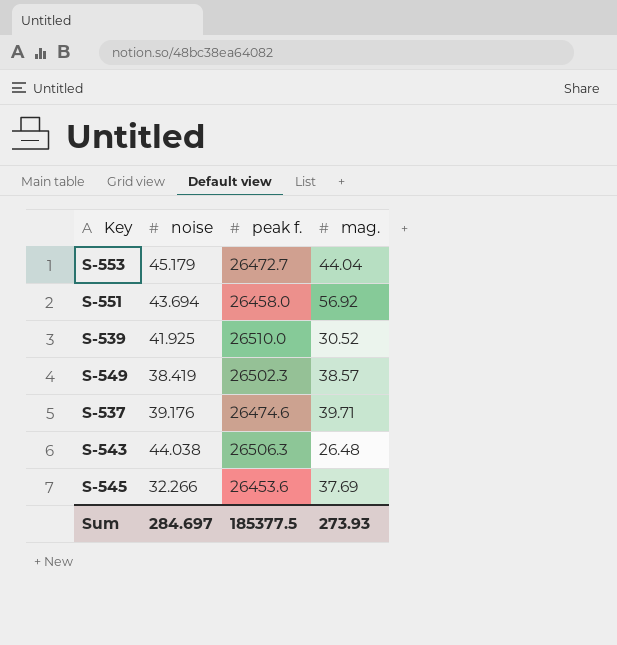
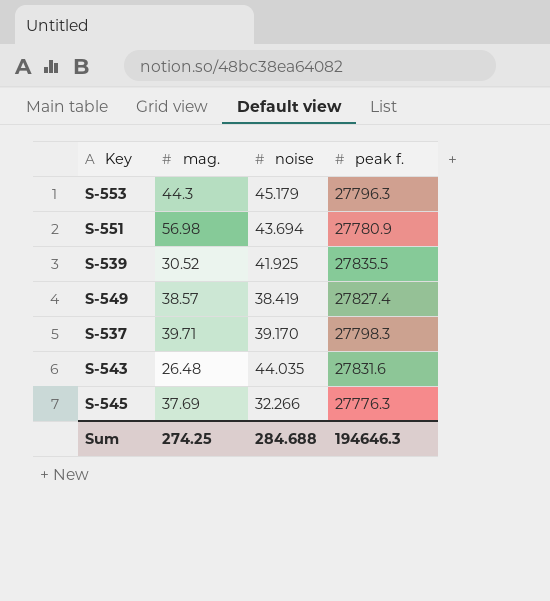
column mag. | position: 4 -> 2
S-553 | mag.: 44.04 -> 44.3
S-553 | peak f.: 26472.7 -> 27796.3
S-551 | mag.: 56.92 -> 56.98
S-551 | peak f.: 26458.0 -> 27780.9
S-539 | peak f.: 26510.0 -> 27835.5
S-549 | peak f.: 26502.3 -> 27827.4
S-537 | noise: 39.176 -> 39.170
S-537 | peak f.: 26474.6 -> 27798.3
S-543 | noise: 44.038 -> 44.035
S-543 | peak f.: 26506.3 -> 27831.6
S-545 | peak f.: 26453.6 -> 27776.3
Sum | mag.: 273.93 -> 274.25
Sum | noise: 284.697 -> 284.688
Sum | peak f.: 185377.5 -> 194646.3

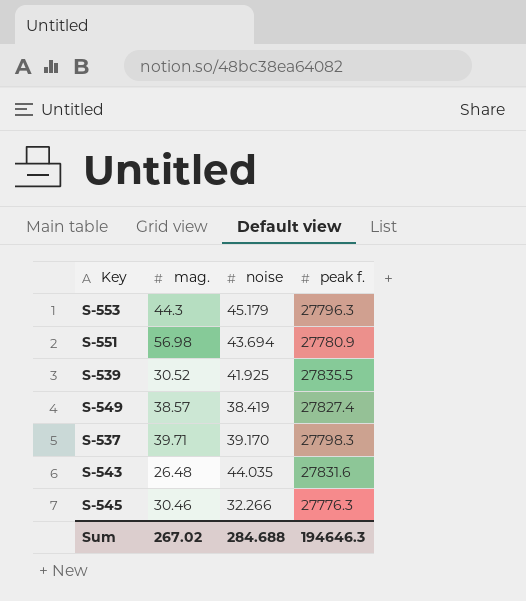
S-545 | mag.: 37.69 -> 30.46
Sum | mag.: 274.25 -> 267.02

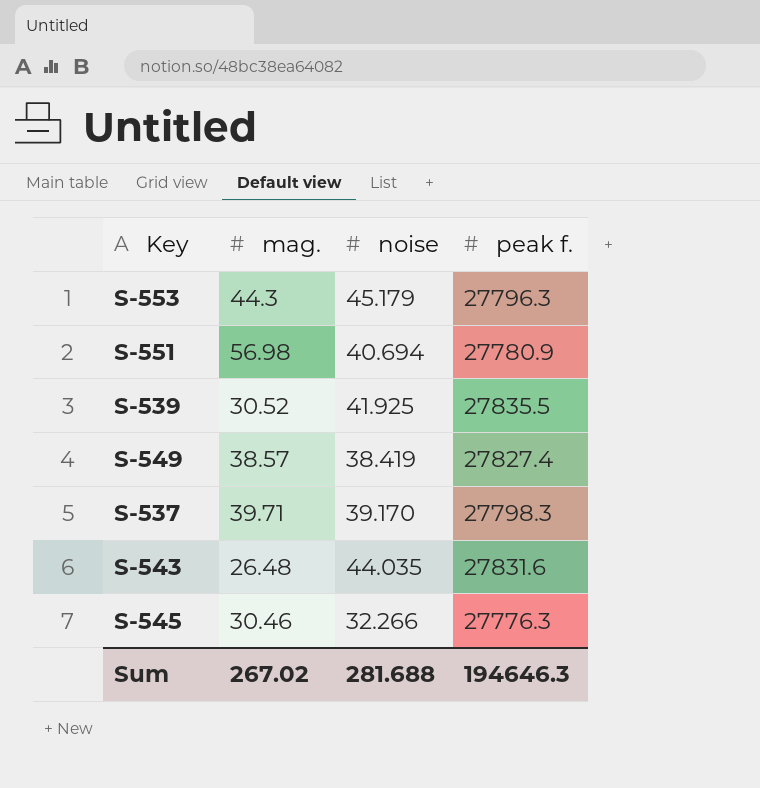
S-551 | noise: 43.694 -> 40.694
Sum | noise: 284.688 -> 281.688

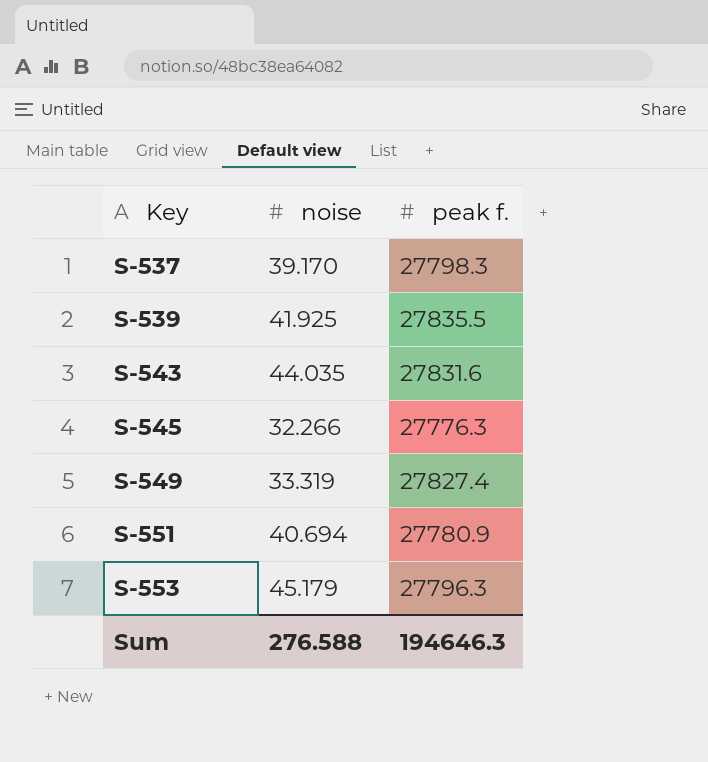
row order: none -> Key ascending
column mag. | position: 2 -> none
S-549 | noise: 38.419 -> 33.319
Sum | noise: 281.688 -> 276.588

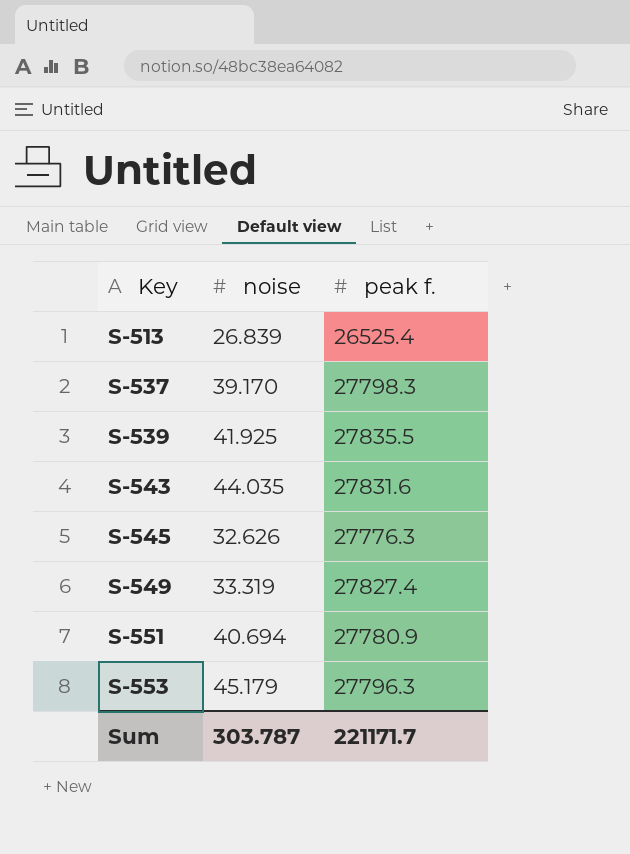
row S-513: none -> 26.839 | 26525.4
S-545 | noise: 32.266 -> 32.626
Sum | noise: 276.588 -> 303.787
Sum | peak f.: 194646.3 -> 221171.7

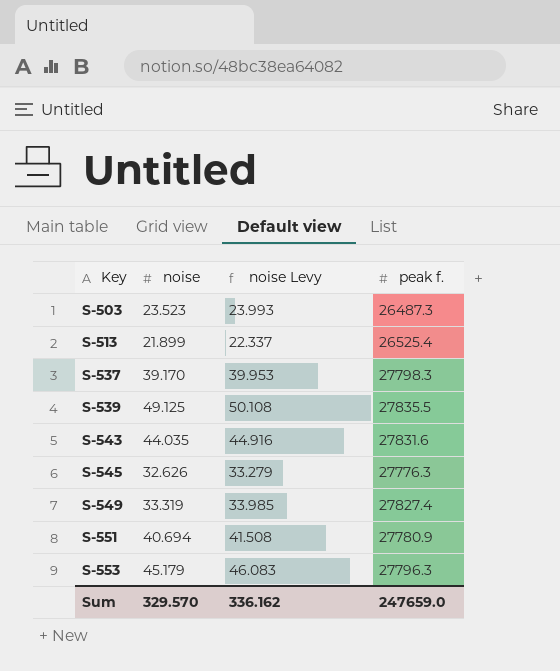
column noise Levy | formula: none -> [noise] * 1.02
row S-503: none -> 23.523 | 23.993 | 26487.3
S-513 | noise: 26.839 -> 21.899
S-539 | noise: 41.925 -> 49.125
Sum | noise: 303.787 -> 329.570
Sum | peak f.: 221171.7 -> 247659.0

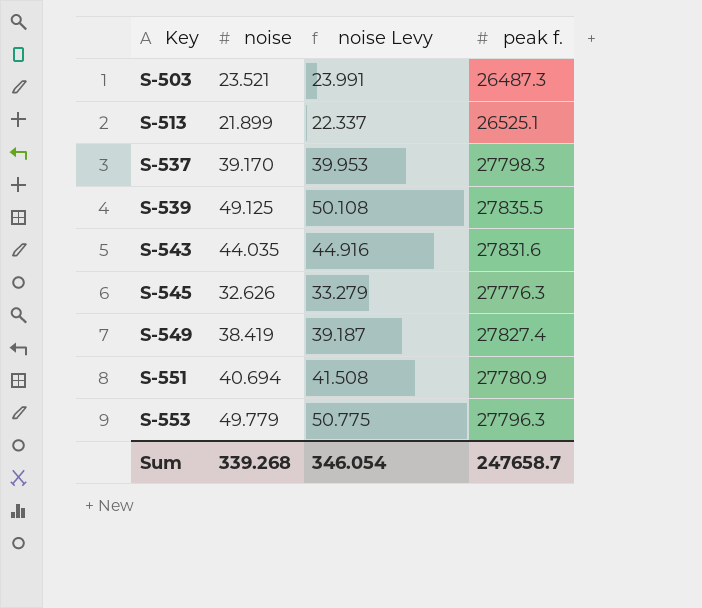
S-503 | noise: 23.523 -> 23.521
S-503 | noise Levy: 23.993 -> 23.991
S-513 | peak f.: 26525.4 -> 26525.1
S-549 | noise: 33.319 -> 38.419
S-549 | noise Levy: 33.985 -> 39.187
S-553 | noise: 45.179 -> 49.779
S-553 | noise Levy: 46.083 -> 50.775
Sum | noise: 329.570 -> 339.268
Sum | noise Levy: 336.162 -> 346.054
Sum | peak f.: 247659.0 -> 247658.7

